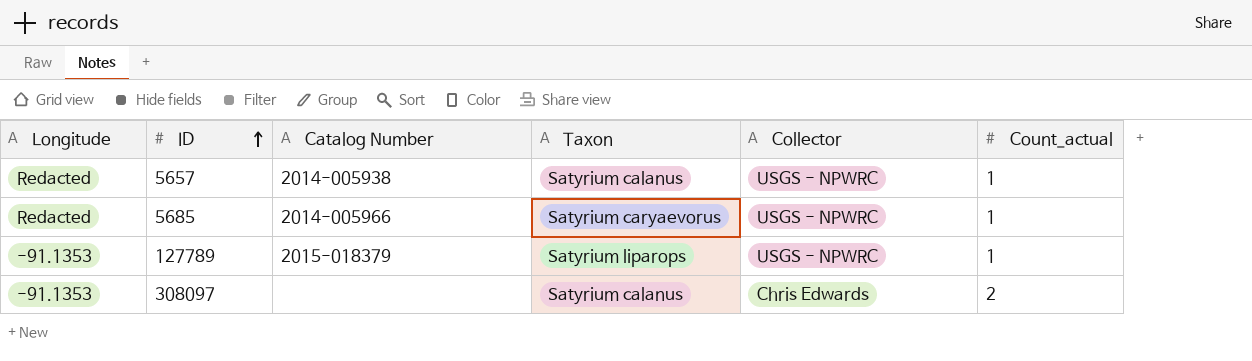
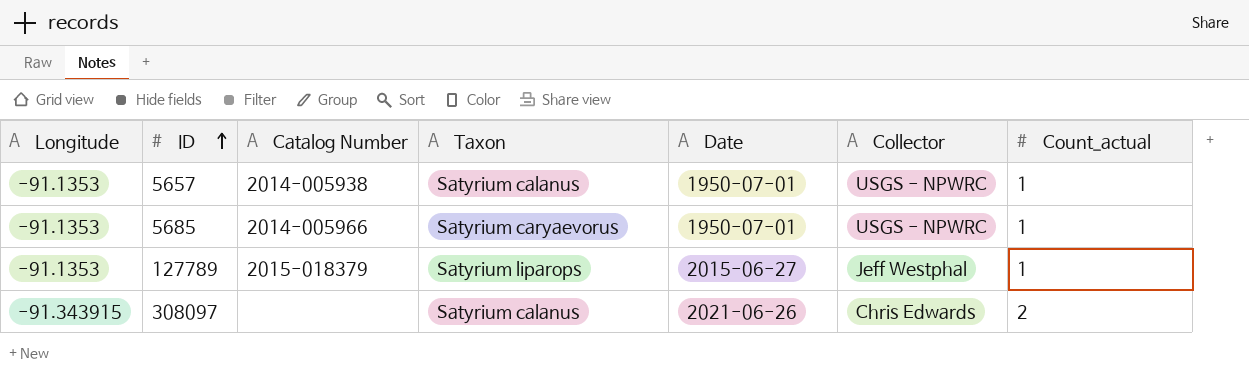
column Date | position: none -> 5
5657 | Longitude: Redacted -> -91.1353
5685 | Longitude: Redacted -> -91.1353
127789 | Collector: USGS - NPWRC -> Jeff Westphal
308097 | Longitude: -91.1353 -> -91.343915

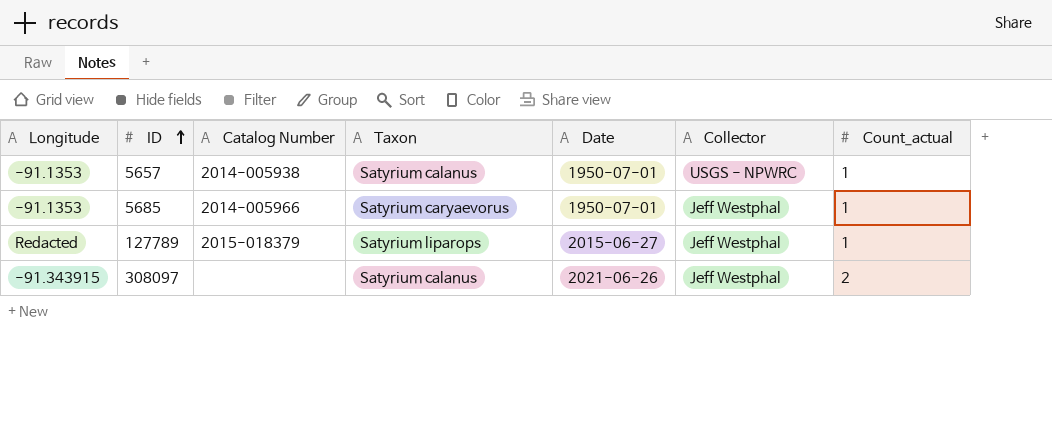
5685 | Collector: USGS - NPWRC -> Jeff Westphal
127789 | Longitude: -91.1353 -> Redacted
308097 | Collector: Chris Edwards -> Jeff Westphal

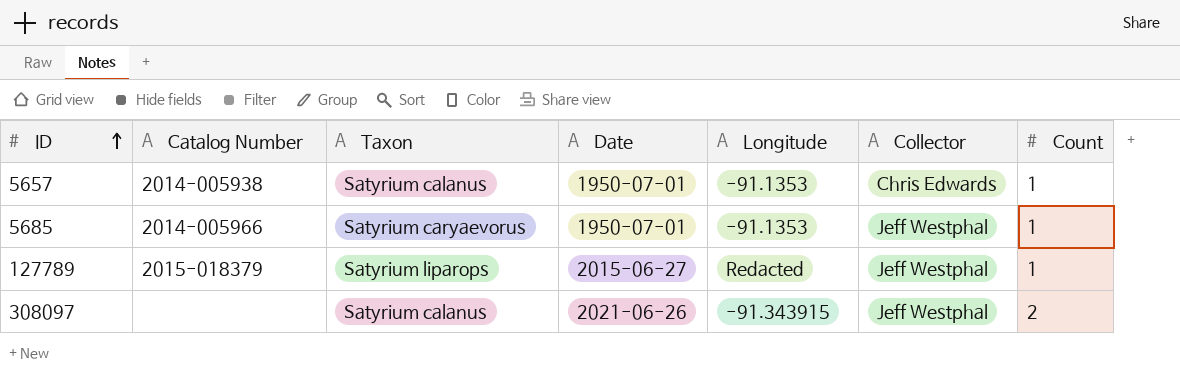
column Longitude | position: 1 -> 5
column name: Count_actual -> Count
5657 | Collector: USGS - NPWRC -> Chris Edwards

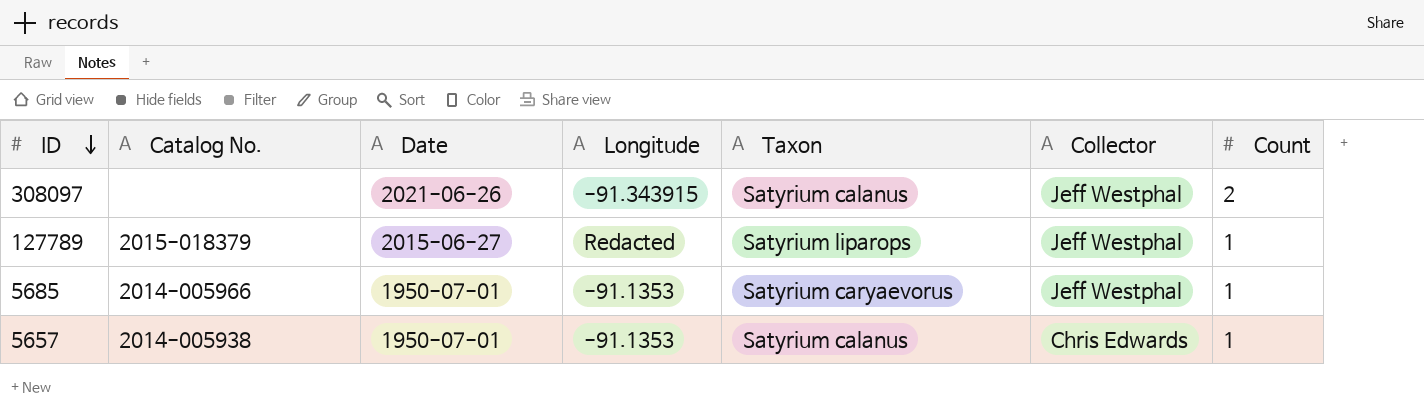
row order: ID ascending -> ID descending
column name: Catalog Number -> Catalog No.
column Taxon | position: 3 -> 5

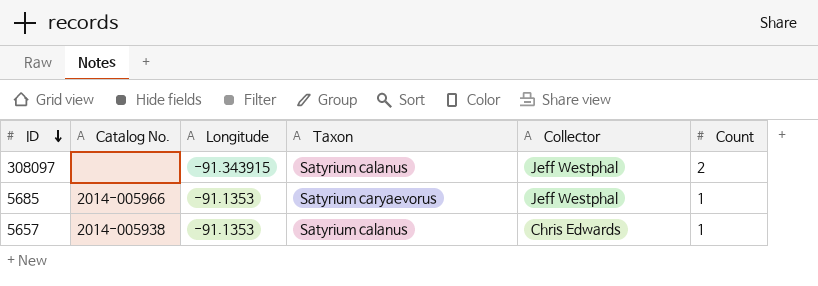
column Date | position: 3 -> none
row 127789: 2015-018379 | 2015-06-27 | Redacted | Satyrium liparops | Jeff Westphal | 1 -> none

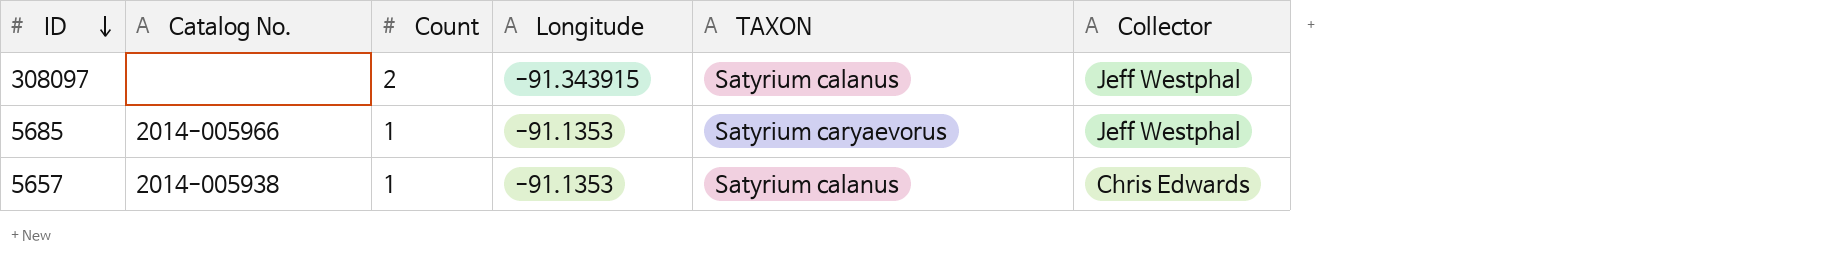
column Count | position: 6 -> 3
column name: Taxon -> TAXON

